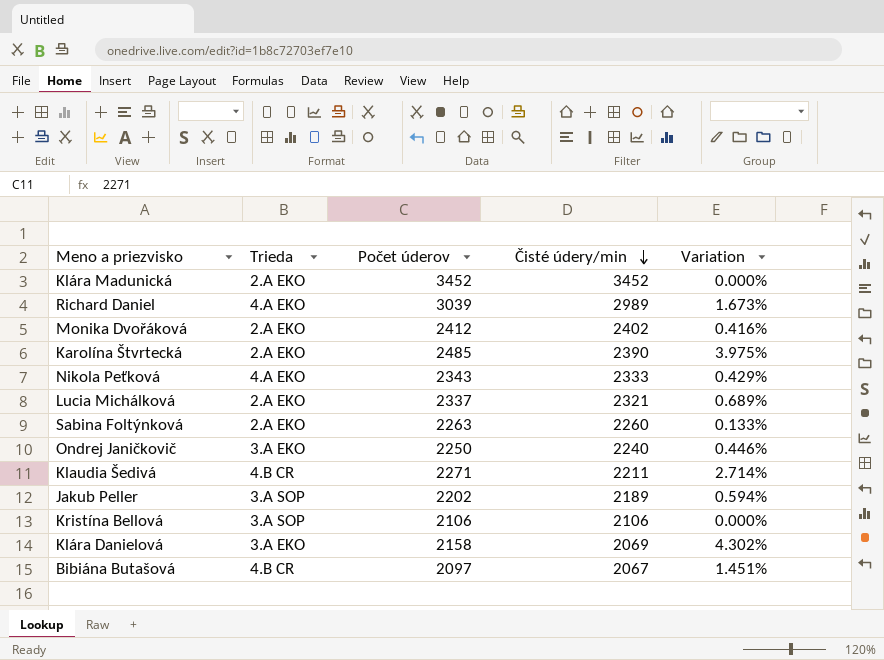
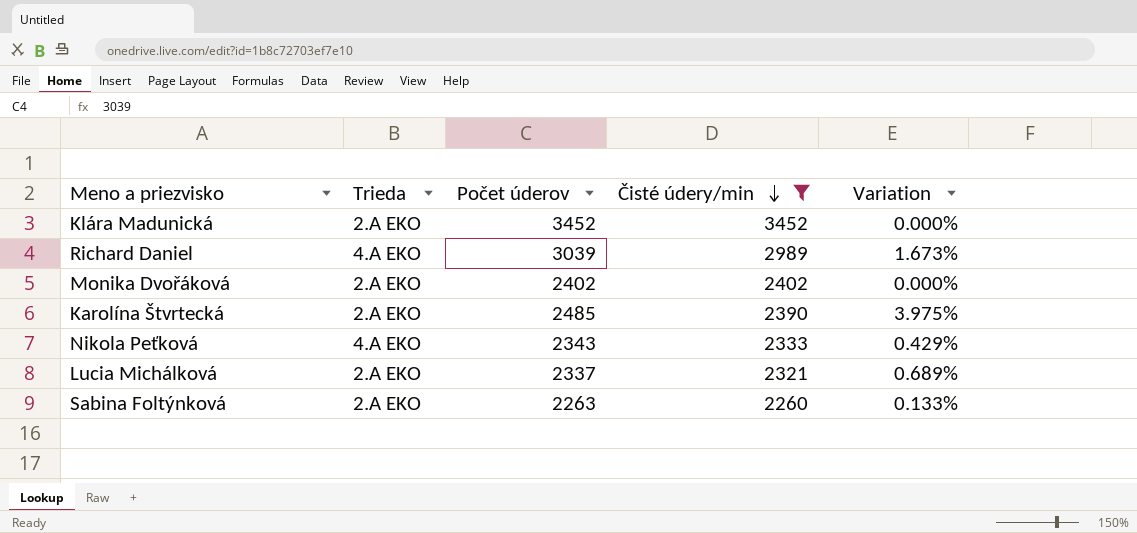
filter: none -> Čisté údery/min >= 2260
Monika Dvořáková | Počet úderov: 2412 -> 2402
Monika Dvořáková | Variation: 0.416% -> 0.000%

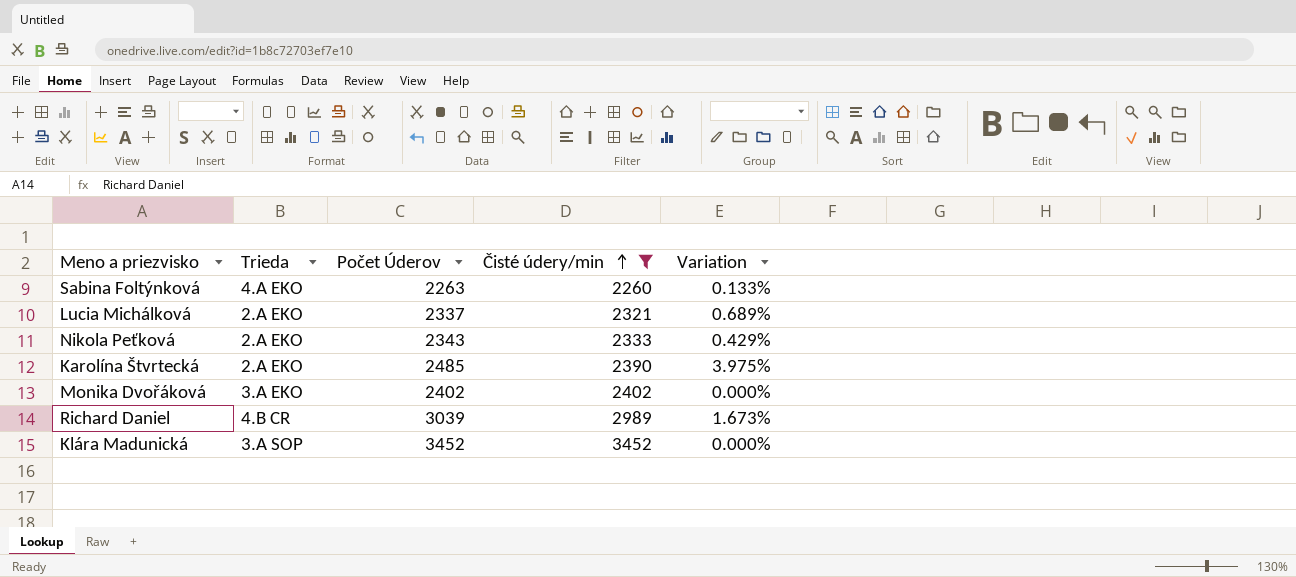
row order: Čisté údery/min descending -> Čisté údery/min ascending
column name: Počet úderov -> Počet Úderov
Sabina Foltýnková | Trieda: 2.A EKO -> 4.A EKO
Nikola Peťková | Trieda: 4.A EKO -> 2.A EKO
Monika Dvořáková | Trieda: 2.A EKO -> 3.A EKO
Richard Daniel | Trieda: 4.A EKO -> 4.B CR
Klára Madunická | Trieda: 2.A EKO -> 3.A SOP

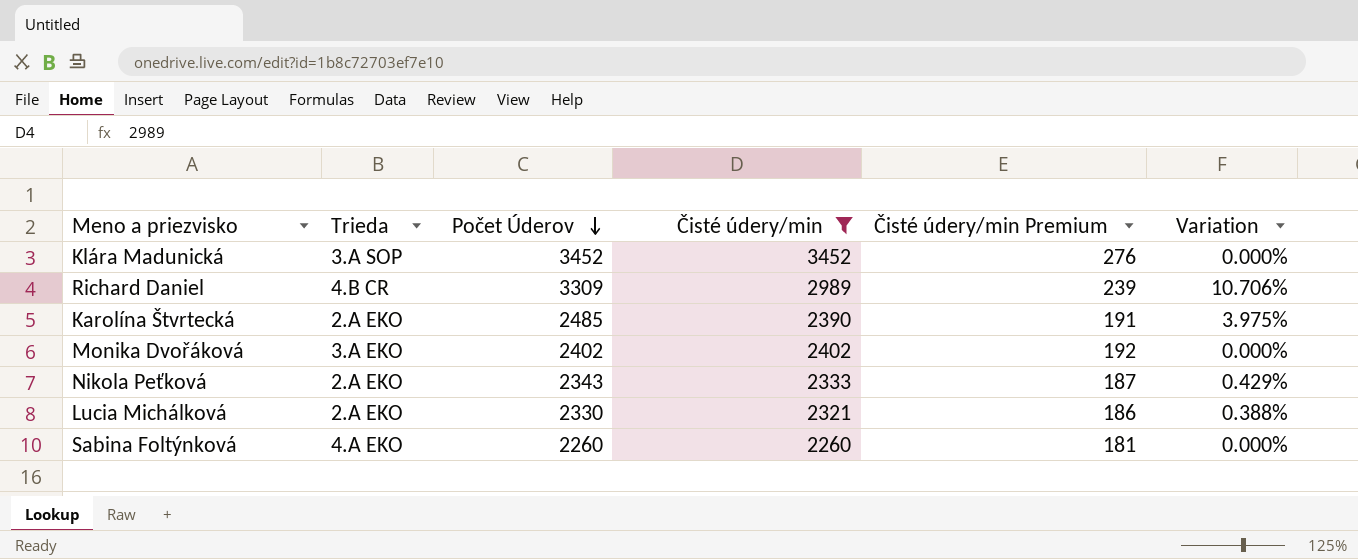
row order: Čisté údery/min ascending -> Počet Úderov descending
column Čisté údery/min Premium | formula: none -> [Čisté údery/min] * 0.08
Richard Daniel | Počet Úderov: 3039 -> 3309
Richard Daniel | Variation: 1.673% -> 10.706%
Lucia Michálková | Počet Úderov: 2337 -> 2330
Lucia Michálková | Variation: 0.689% -> 0.388%
Sabina Foltýnková | Počet Úderov: 2263 -> 2260
Sabina Foltýnková | Variation: 0.133% -> 0.000%

